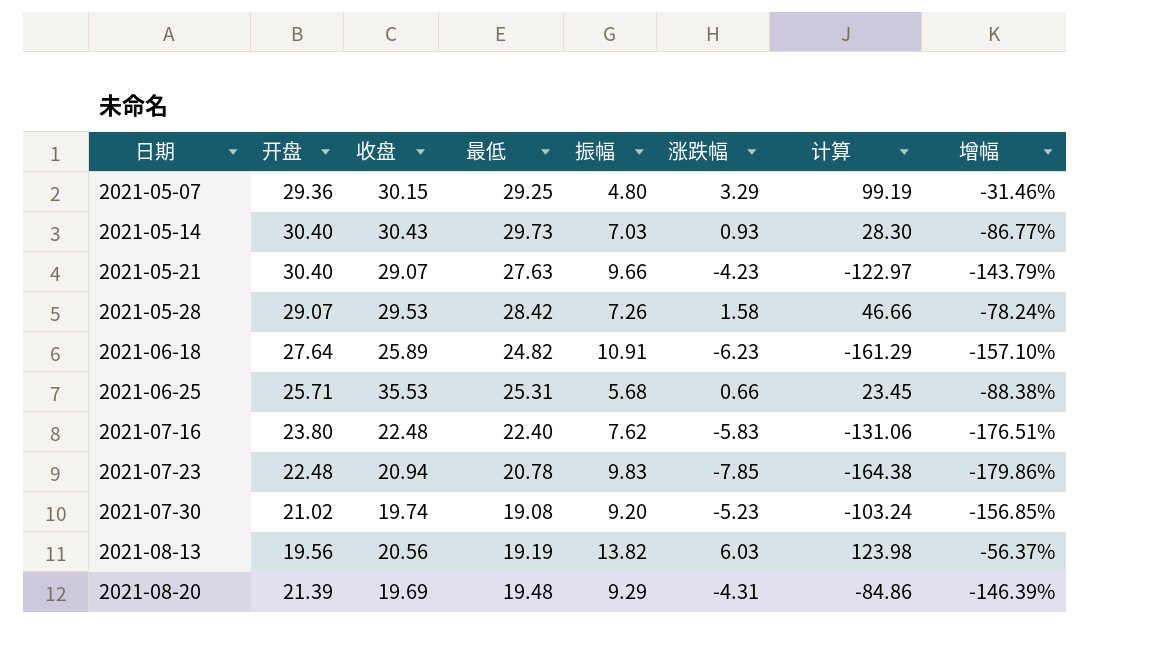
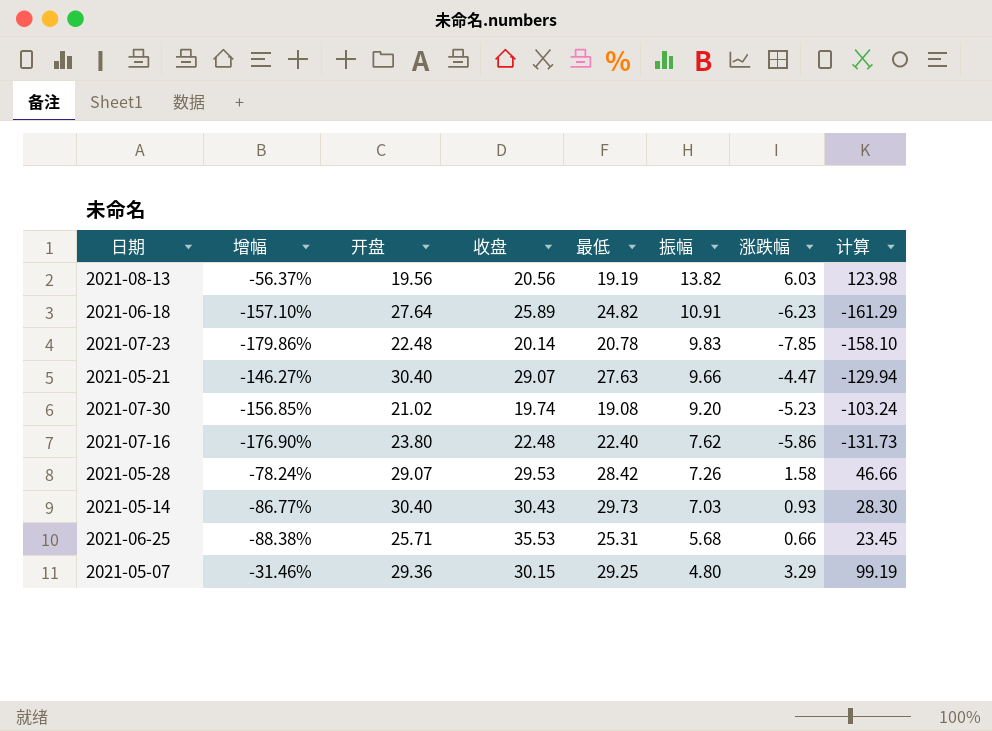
row order: 日期 ascending -> 振幅 descending
column 增幅 | position: 8 -> 2
row 2021-08-20: 21.39 | 19.69 | 19.48 | 9.29 | -4.31 | -84.86 | -146.39% -> none
2021-07-23 | 收盘: 20.94 -> 20.14
2021-07-23 | 计算: -164.38 -> -158.10
2021-05-21 | 增幅: -143.79% -> -146.27%
2021-05-21 | 涨跌幅: -4.23 -> -4.47
2021-05-21 | 计算: -122.97 -> -129.94
2021-07-16 | 增幅: -176.51% -> -176.90%
2021-07-16 | 涨跌幅: -5.83 -> -5.86
2021-07-16 | 计算: -131.06 -> -131.73

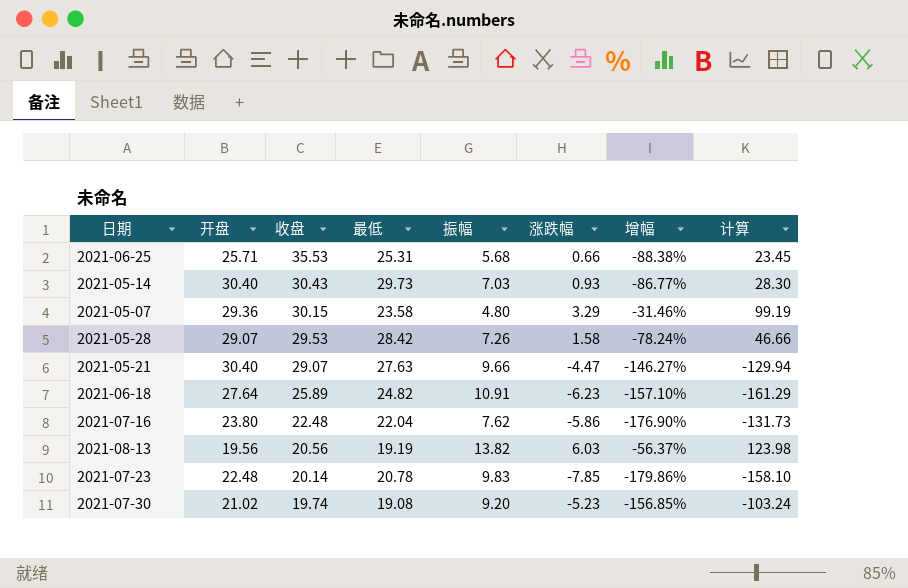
row order: 振幅 descending -> 收盘 descending
column 增幅 | position: 2 -> 7
2021-05-07 | 最低: 29.25 -> 23.58
2021-07-16 | 最低: 22.40 -> 22.04

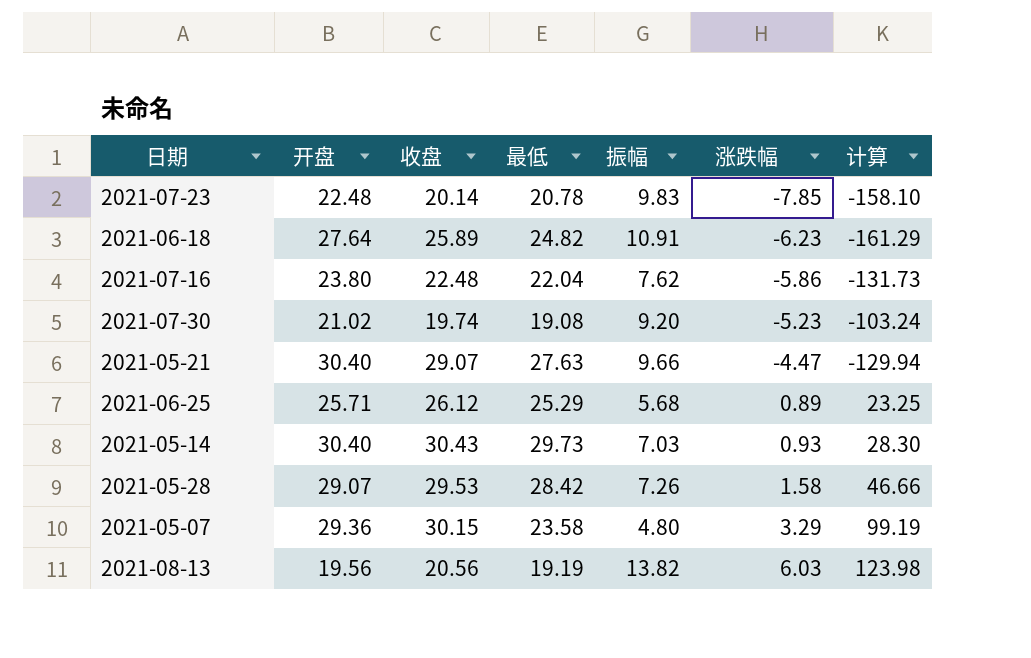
row order: 收盘 descending -> 涨跌幅 ascending
column 增幅 | formula: ([涨跌幅] - [振幅]) / [振幅] -> none
2021-06-25 | 收盘: 35.53 -> 26.12
2021-06-25 | 最低: 25.31 -> 25.29
2021-06-25 | 涨跌幅: 0.66 -> 0.89
2021-06-25 | 计算: 23.45 -> 23.25

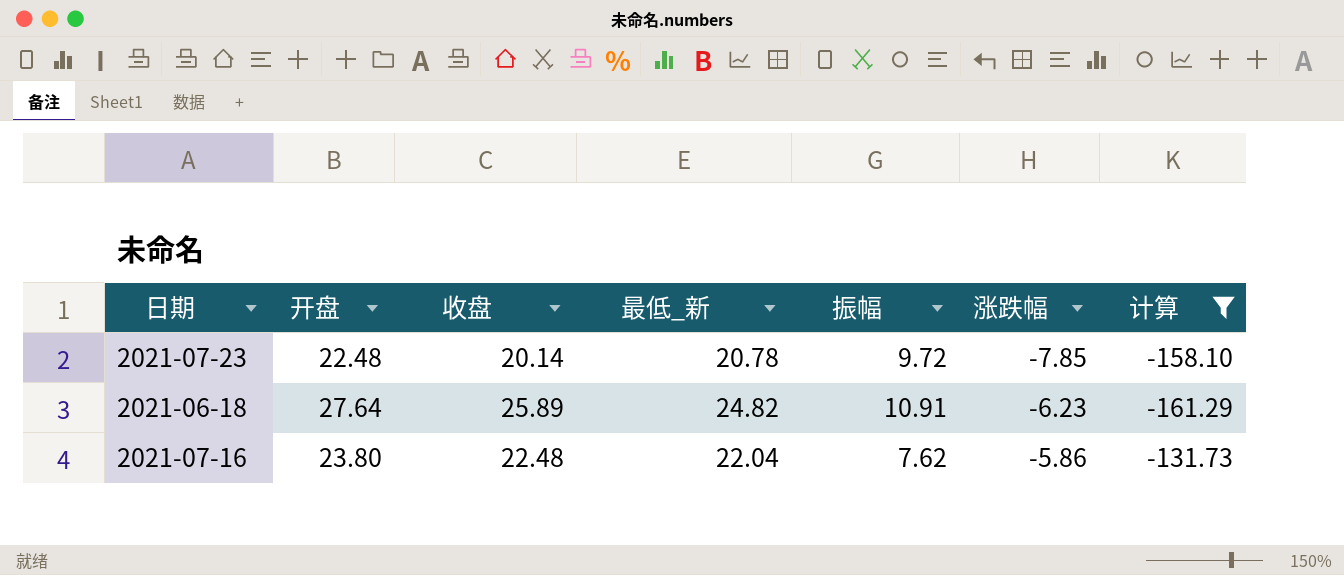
filter: none -> 计算 <= -131.73
column name: 最低 -> 最低_新
2021-07-23 | 振幅: 9.83 -> 9.72

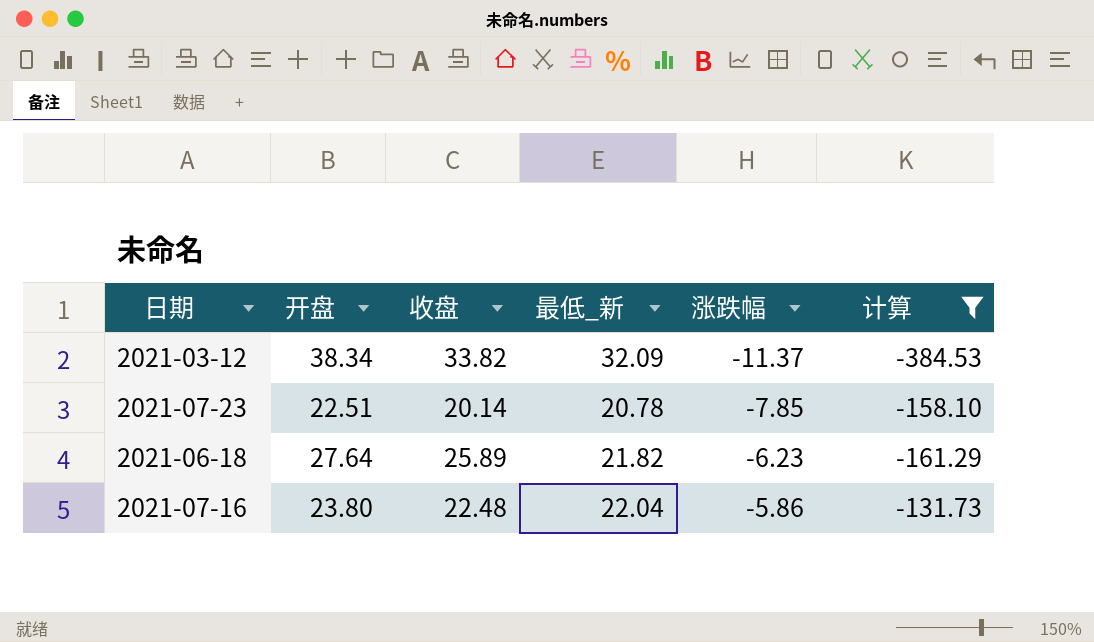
column 振幅 | position: 5 -> none
row 2021-03-12: none -> 38.34 | 33.82 | 32.09 | -11.37 | -384.53
2021-07-23 | 开盘: 22.48 -> 22.51
2021-06-18 | 最低_新: 24.82 -> 21.82

